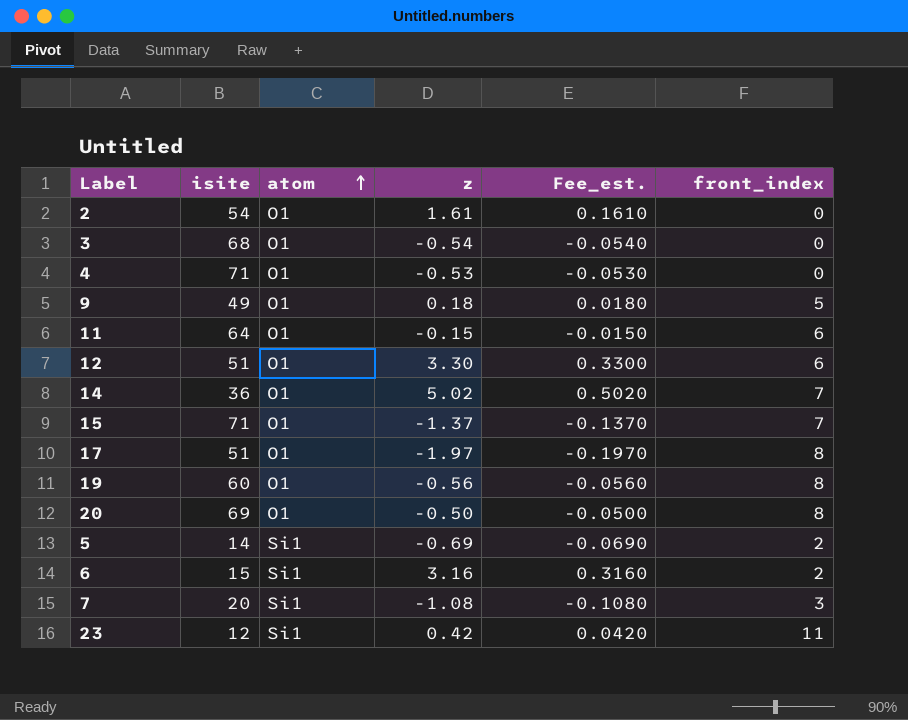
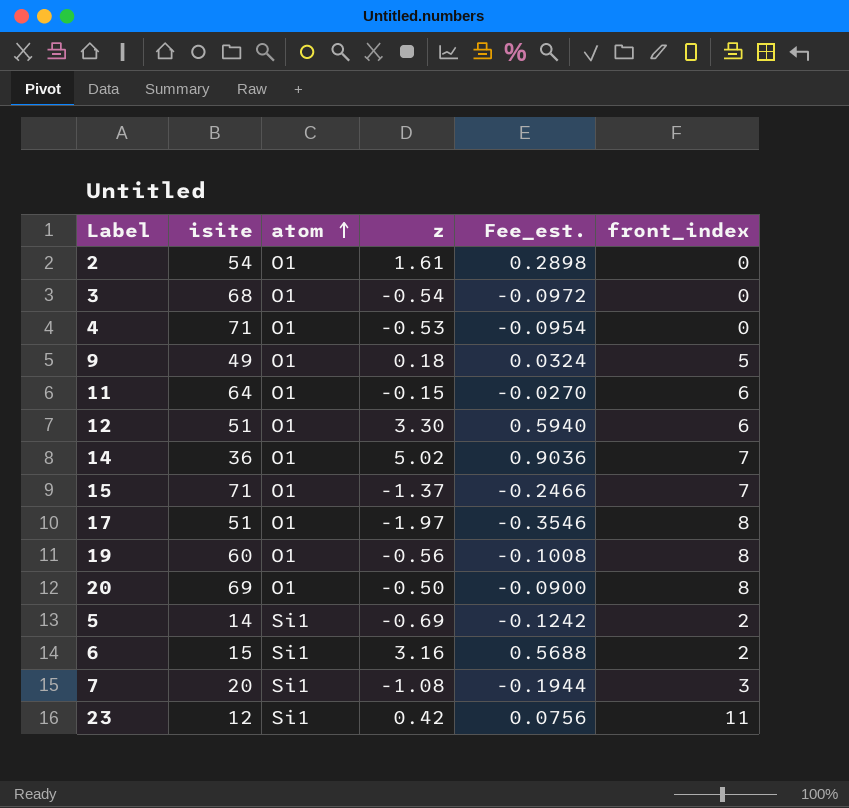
column Fee_est. | formula: [z] * 0.1 -> [z] * 0.18

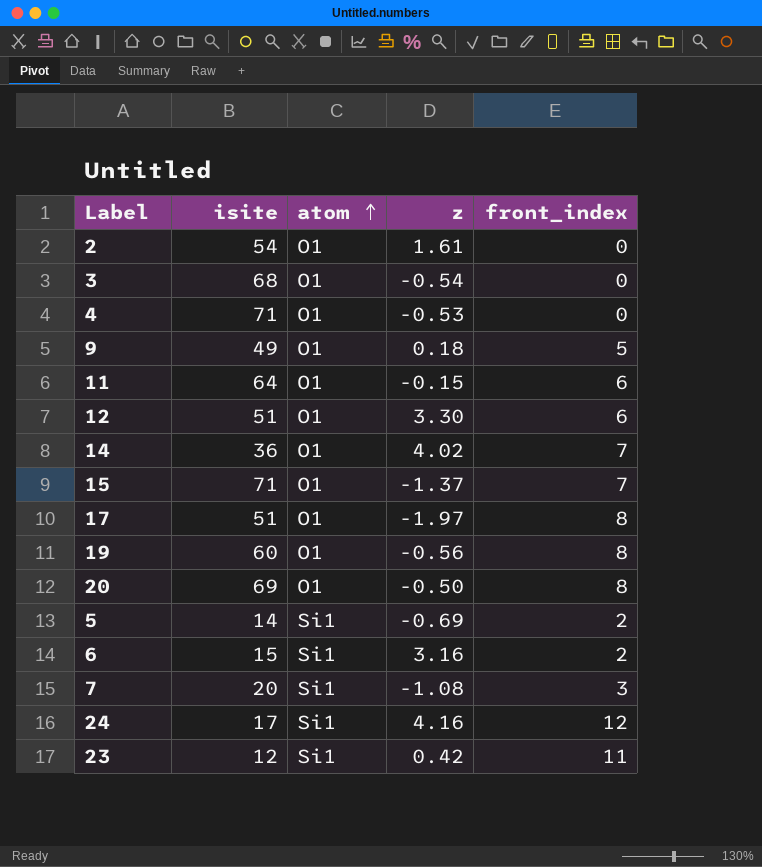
column Fee_est. | formula: [z] * 0.18 -> none
14 | z: 5.02 -> 4.02
row 24: none -> 17 | Si1 | 4.16 | 12

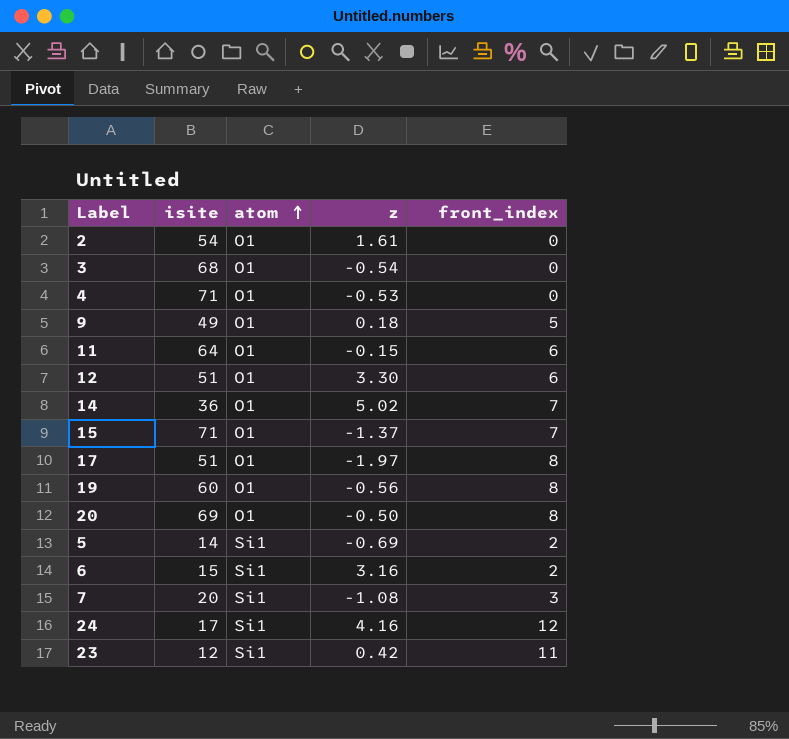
14 | z: 4.02 -> 5.02

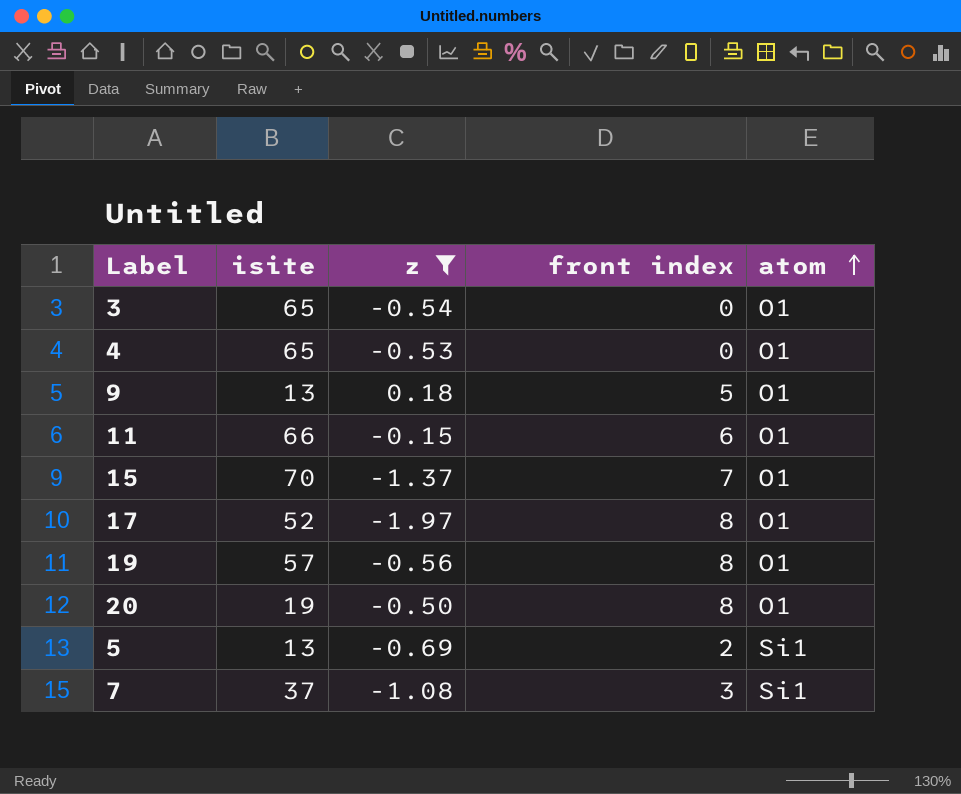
filter: none -> z <= 0.18
column name: front_index -> front index
column atom | position: 3 -> 5
3 | isite: 68 -> 65
4 | isite: 71 -> 65
9 | isite: 49 -> 13
11 | isite: 64 -> 66
15 | isite: 71 -> 70
17 | isite: 51 -> 52
19 | isite: 60 -> 57
20 | isite: 69 -> 19
5 | isite: 14 -> 13
7 | isite: 20 -> 37

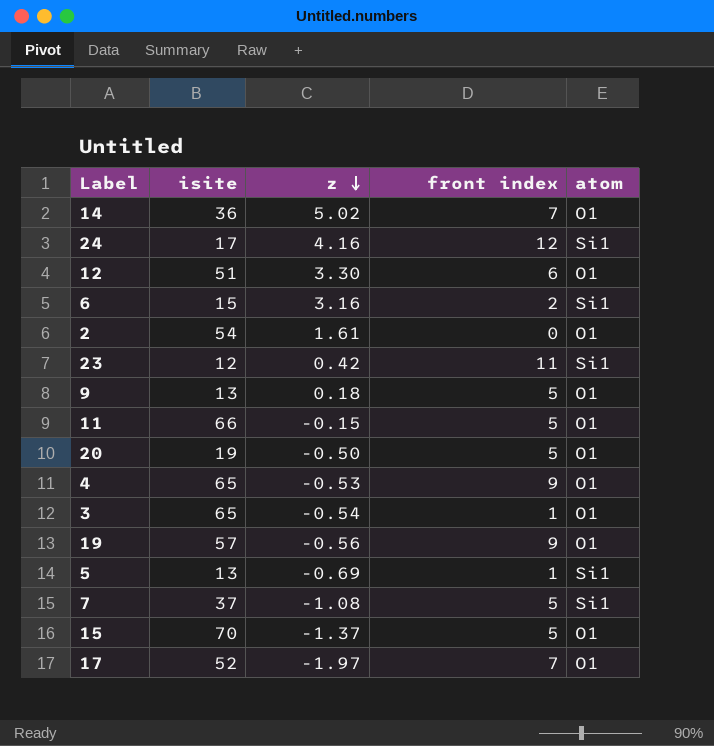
filter: z <= 0.18 -> none
row order: atom ascending -> z descending
11 | front index: 6 -> 5
20 | front index: 8 -> 5
4 | front index: 0 -> 9
3 | front index: 0 -> 1
19 | front index: 8 -> 9
5 | front index: 2 -> 1
7 | front index: 3 -> 5
15 | front index: 7 -> 5
17 | front index: 8 -> 7

